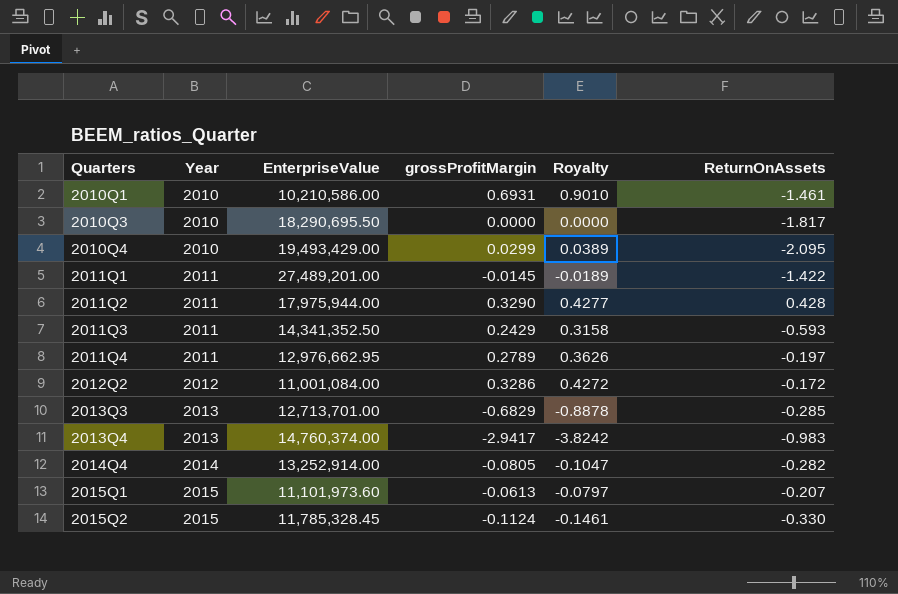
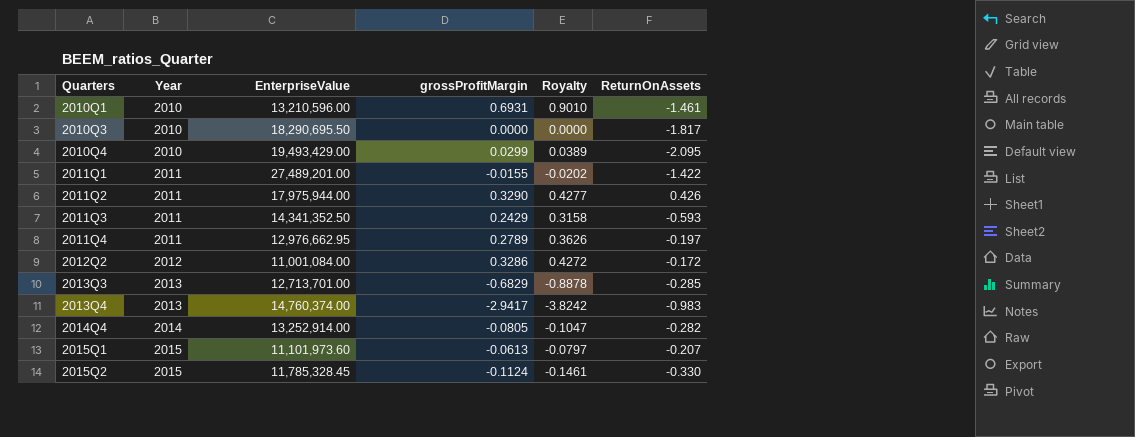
2010Q1 | EnterpriseValue: 10,210,586.00 -> 13,210,596.00
2011Q1 | grossProfitMargin: -0.0145 -> -0.0155
2011Q1 | Royalty: -0.0189 -> -0.0202
2011Q2 | ReturnOnAssets: 0.428 -> 0.426

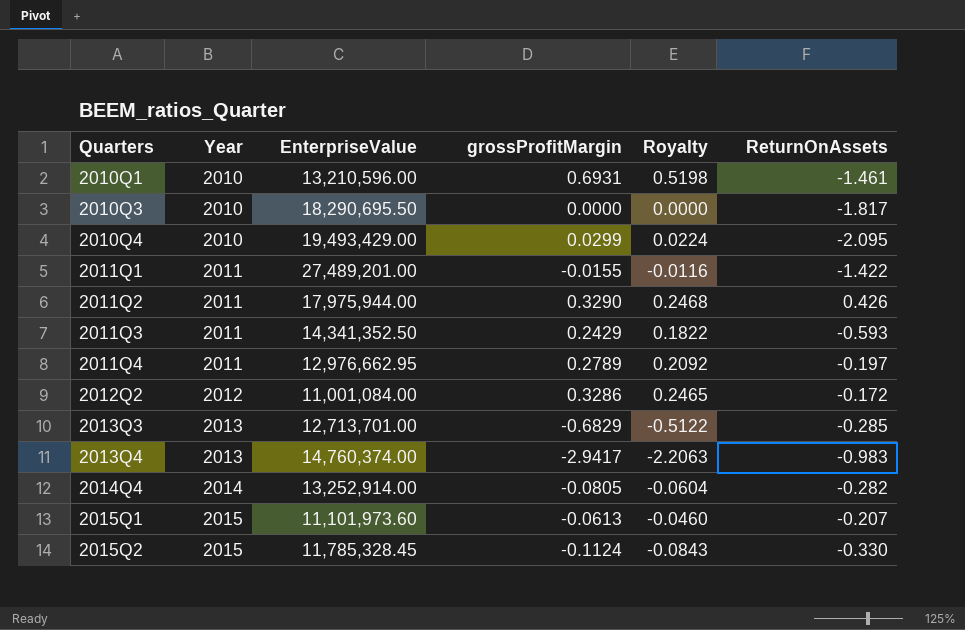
column Royalty | formula: [grossProfitMargin] * 1.3 -> [grossProfitMargin] * 0.75

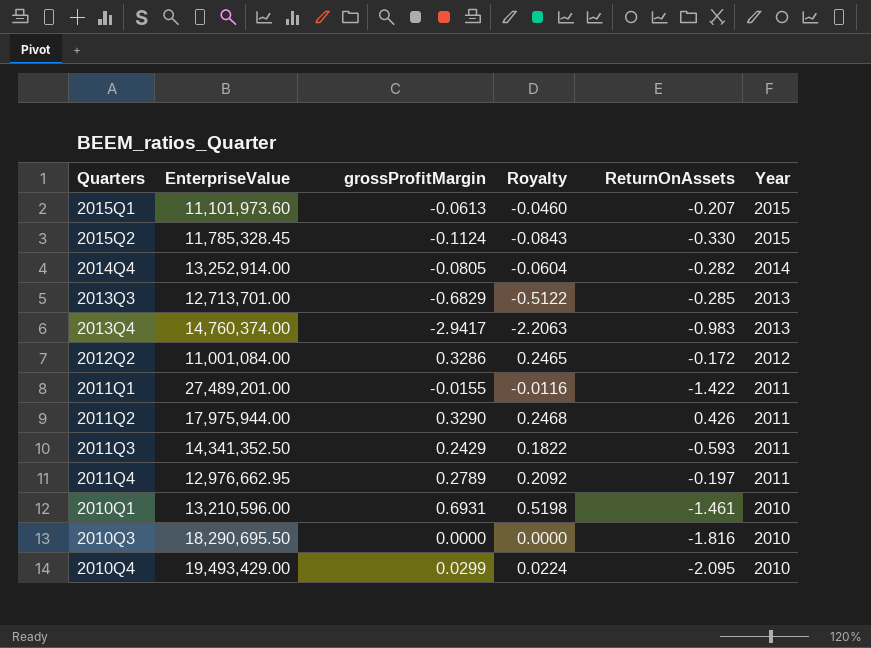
row order: Quarters ascending -> Year descending
column Year | position: 2 -> 6
2010Q3 | ReturnOnAssets: -1.817 -> -1.816

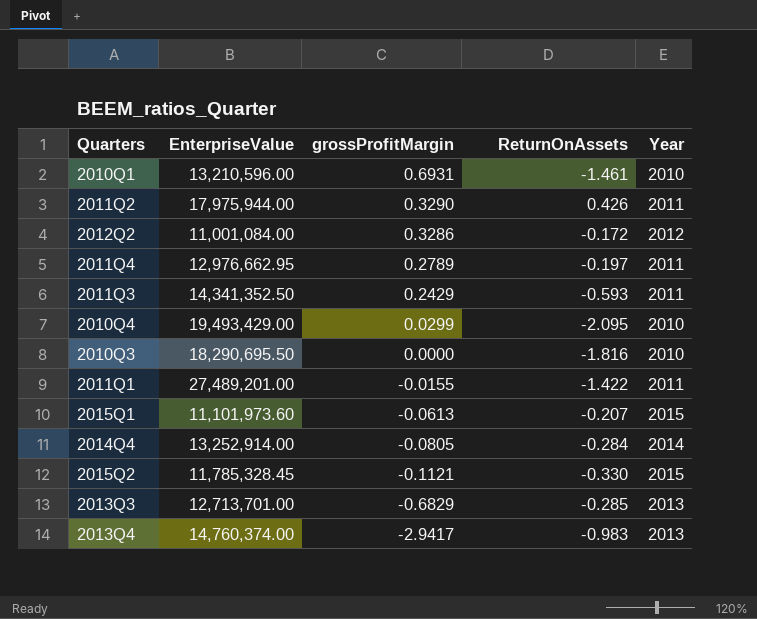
row order: Year descending -> grossProfitMargin descending
column Royalty | formula: [grossProfitMargin] * 0.75 -> none
2014Q4 | ReturnOnAssets: -0.282 -> -0.284
2015Q2 | grossProfitMargin: -0.1124 -> -0.1121

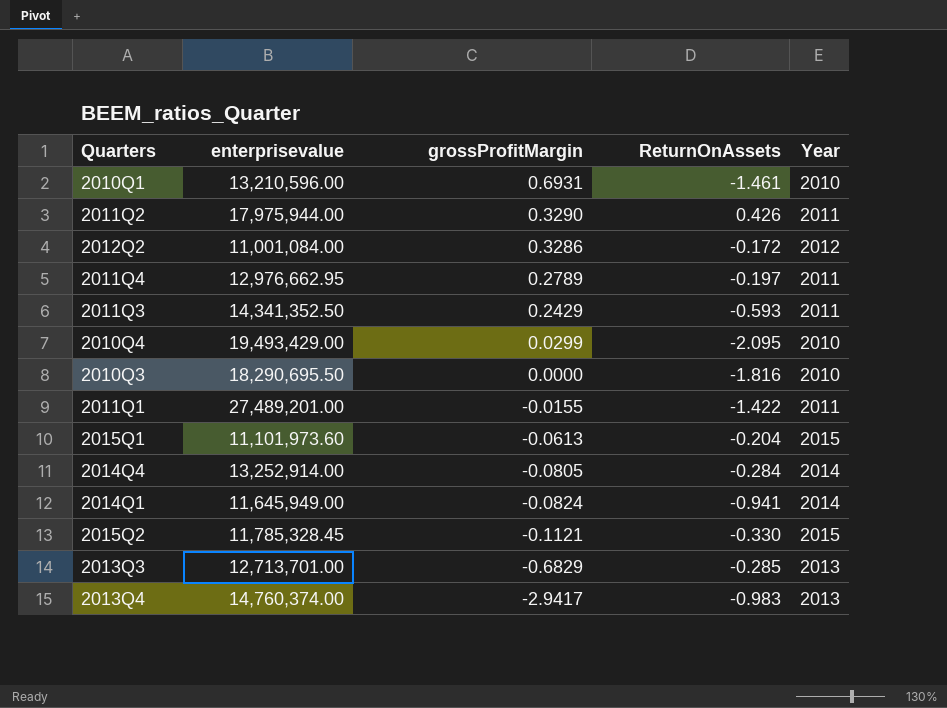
column name: EnterpriseValue -> enterprisevalue
2015Q1 | ReturnOnAssets: -0.207 -> -0.204
row 2014Q1: none -> 11,645,949.00 | -0.0824 | -0.941 | 2014

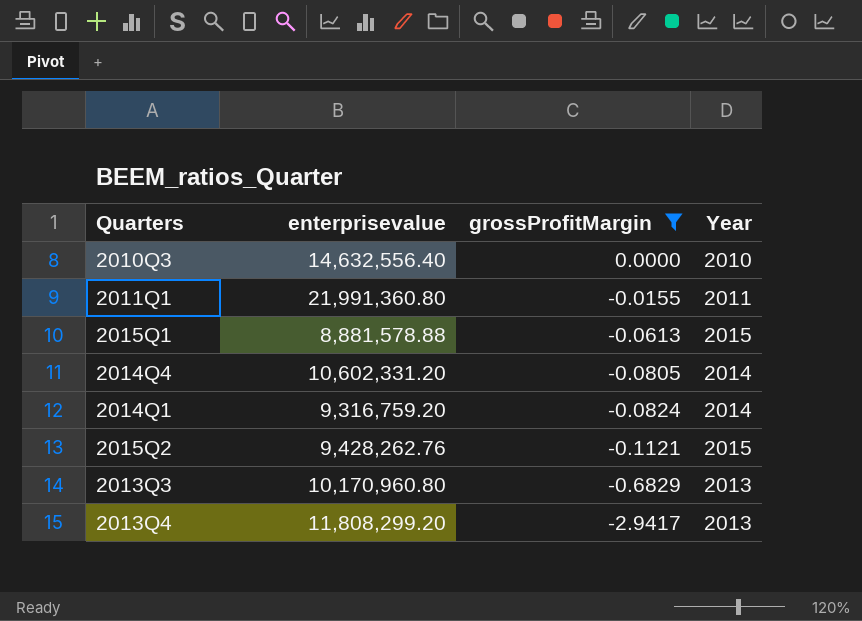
filter: none -> grossProfitMargin <= 0.0000
column ReturnOnAssets | position: 4 -> none
2010Q3 | enterprisevalue: 18,290,695.50 -> 14,632,556.40
2011Q1 | enterprisevalue: 27,489,201.00 -> 21,991,360.80
2015Q1 | enterprisevalue: 11,101,973.60 -> 8,881,578.88
2014Q4 | enterprisevalue: 13,252,914.00 -> 10,602,331.20
2014Q1 | enterprisevalue: 11,645,949.00 -> 9,316,759.20
2015Q2 | enterprisevalue: 11,785,328.45 -> 9,428,262.76
2013Q3 | enterprisevalue: 12,713,701.00 -> 10,170,960.80
2013Q4 | enterprisevalue: 14,760,374.00 -> 11,808,299.20

